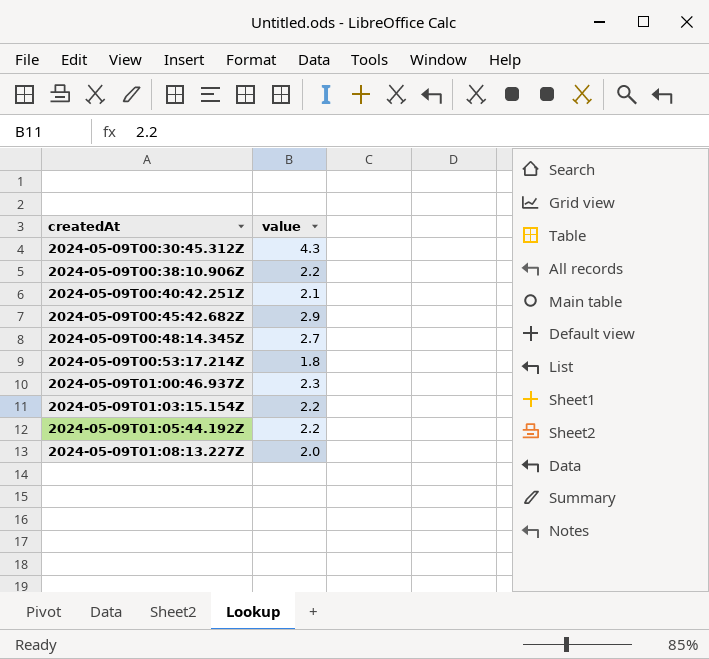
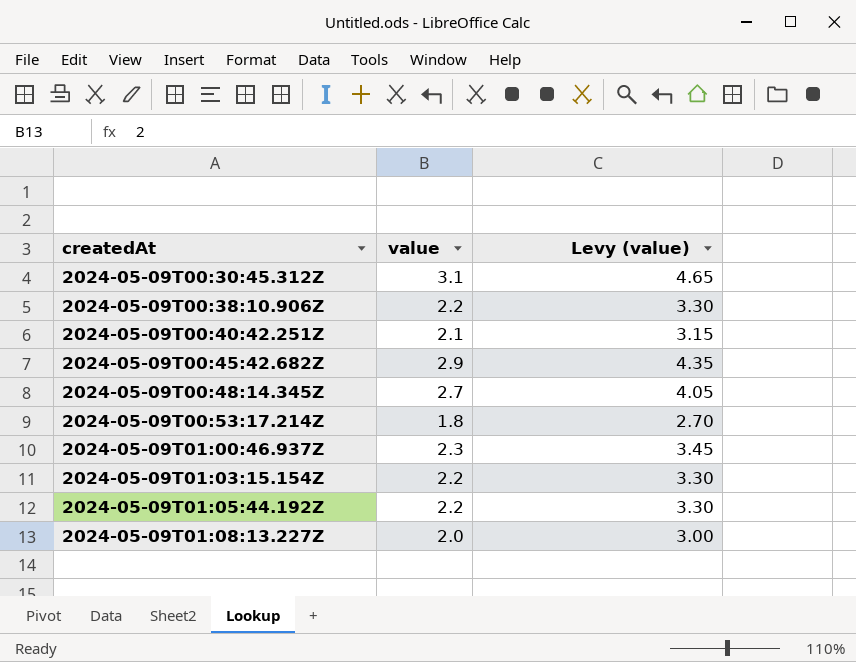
column Levy (value) | formula: none -> [value] * 1.5
2024-05-09T00:30:45.312Z | value: 4.3 -> 3.1

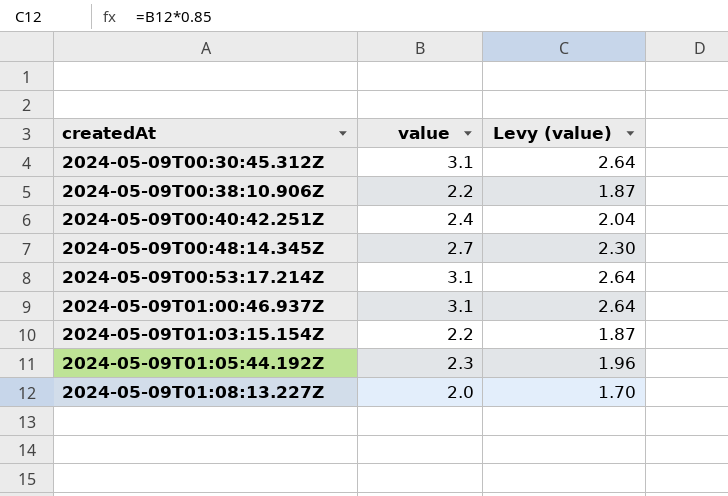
column Levy (value) | formula: [value] * 1.5 -> [value] * 0.85
row 2024-05-09T00:45:42.682Z: 2.9 | 4.35 -> none
2024-05-09T00:40:42.251Z | value: 2.1 -> 2.4
2024-05-09T00:53:17.214Z | value: 1.8 -> 3.1
2024-05-09T01:00:46.937Z | value: 2.3 -> 3.1
2024-05-09T01:05:44.192Z | value: 2.2 -> 2.3

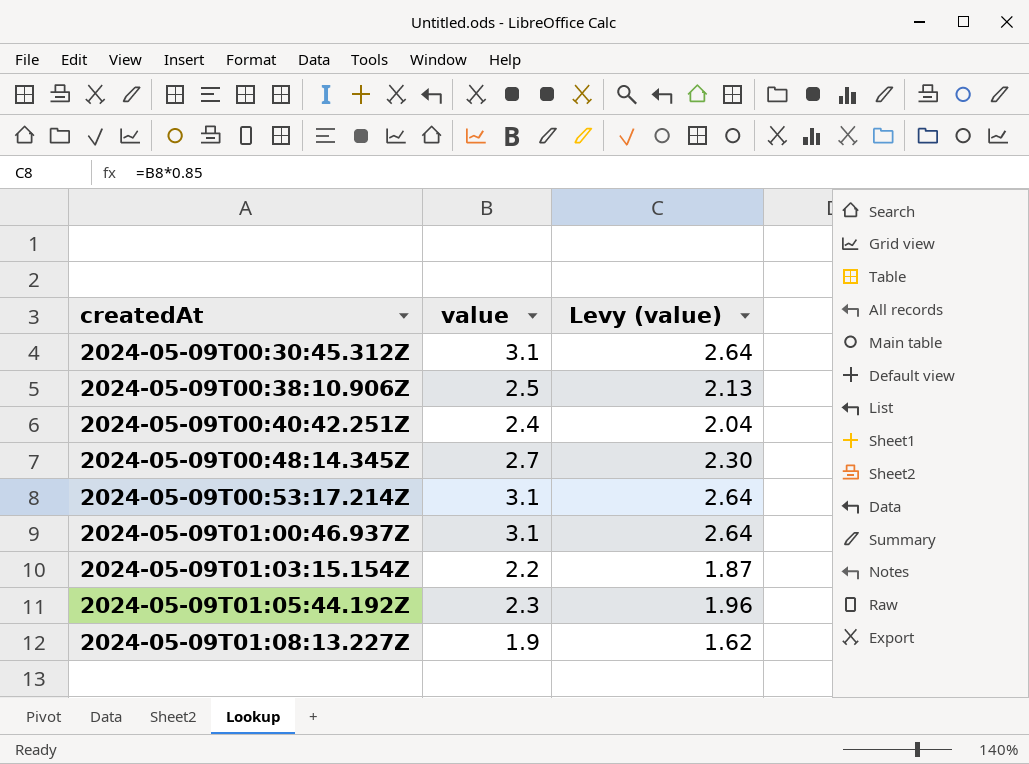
2024-05-09T00:38:10.906Z | value: 2.2 -> 2.5
2024-05-09T00:38:10.906Z | Levy (value): 1.87 -> 2.13
2024-05-09T01:08:13.227Z | value: 2.0 -> 1.9
2024-05-09T01:08:13.227Z | Levy (value): 1.70 -> 1.62

